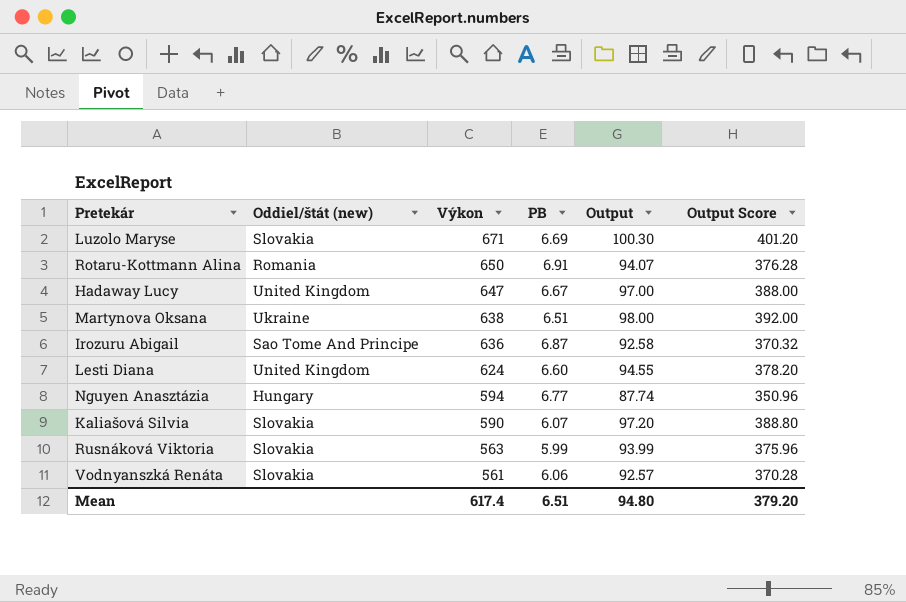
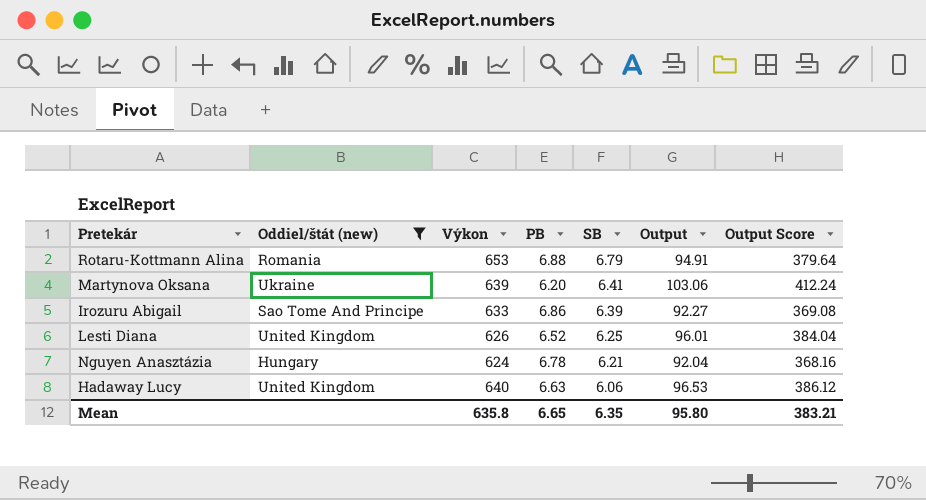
filter: none -> Oddiel/štát (new) != Slovakia
row order: Výkon descending -> SB descending
column SB | position: none -> 5
Rotaru-Kottmann Alina | Výkon: 650 -> 653
Rotaru-Kottmann Alina | PB: 6.91 -> 6.88
Rotaru-Kottmann Alina | Output: 94.07 -> 94.91
Rotaru-Kottmann Alina | Output Score: 376.28 -> 379.64
Martynova Oksana | Výkon: 638 -> 639
Martynova Oksana | PB: 6.51 -> 6.20
Martynova Oksana | Output: 98.00 -> 103.06
Martynova Oksana | Output Score: 392.00 -> 412.24
Irozuru Abigail | Výkon: 636 -> 633
Irozuru Abigail | PB: 6.87 -> 6.86
Irozuru Abigail | Output: 92.58 -> 92.27
Irozuru Abigail | Output Score: 370.32 -> 369.08
Lesti Diana | Výkon: 624 -> 626
Lesti Diana | PB: 6.60 -> 6.52
Lesti Diana | Output: 94.55 -> 96.01
Lesti Diana | Output Score: 378.20 -> 384.04
Nguyen Anasztázia | Výkon: 594 -> 624
Nguyen Anasztázia | PB: 6.77 -> 6.78
Nguyen Anasztázia | Output: 87.74 -> 92.04
Nguyen Anasztázia | Output Score: 350.96 -> 368.16
Hadaway Lucy | Výkon: 647 -> 640
Hadaway Lucy | PB: 6.67 -> 6.63
Hadaway Lucy | Output: 97.00 -> 96.53
Hadaway Lucy | Output Score: 388.00 -> 386.12
Mean | Výkon: 617.4 -> 635.8
Mean | PB: 6.51 -> 6.65
Mean | Output: 94.80 -> 95.80
Mean | Output Score: 379.20 -> 383.21

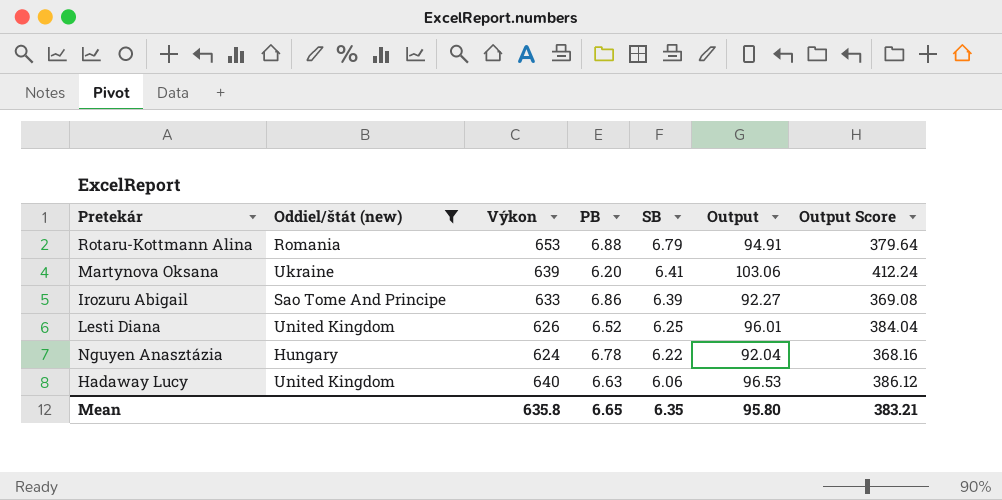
Nguyen Anasztázia | SB: 6.21 -> 6.22

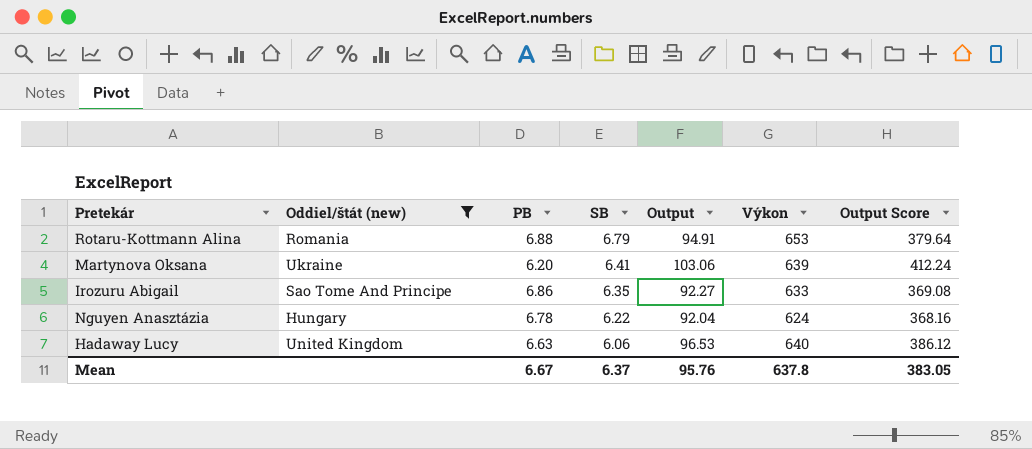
column Výkon | position: 3 -> 6
row Lesti Diana: United Kingdom | 626 | 6.52 | 6.25 | 96.01 | 384.04 -> none
Irozuru Abigail | SB: 6.39 -> 6.35
Mean | PB: 6.65 -> 6.67
Mean | SB: 6.35 -> 6.37
Mean | Output: 95.80 -> 95.76
Mean | Výkon: 635.8 -> 637.8
Mean | Output Score: 383.21 -> 383.05

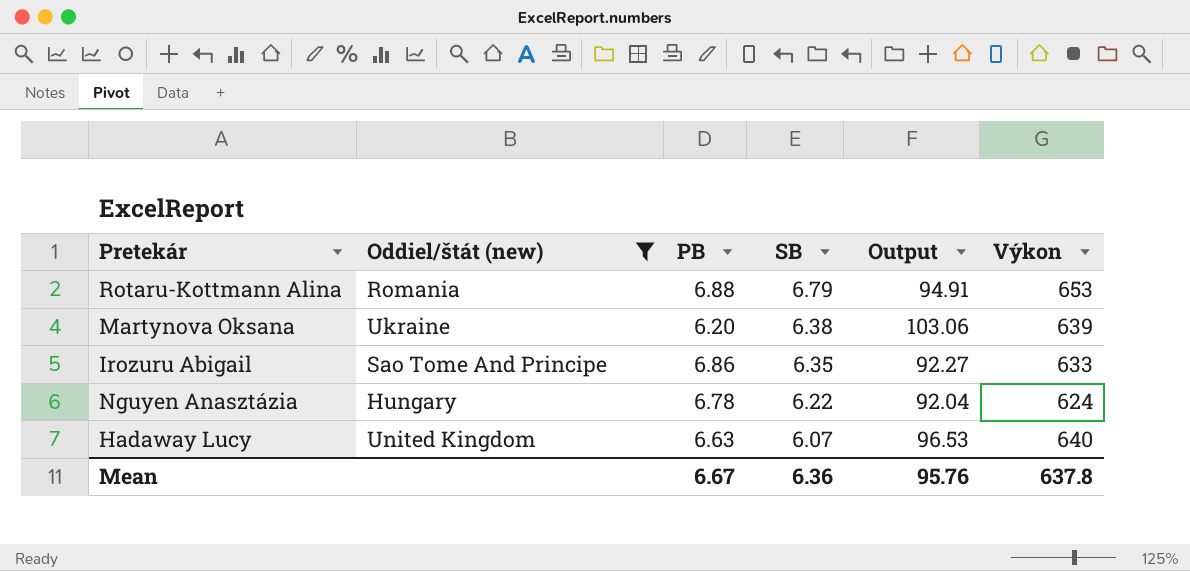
column Output Score | formula: [Output] * 4 -> none
Martynova Oksana | SB: 6.41 -> 6.38
Hadaway Lucy | SB: 6.06 -> 6.07
Mean | SB: 6.37 -> 6.36

